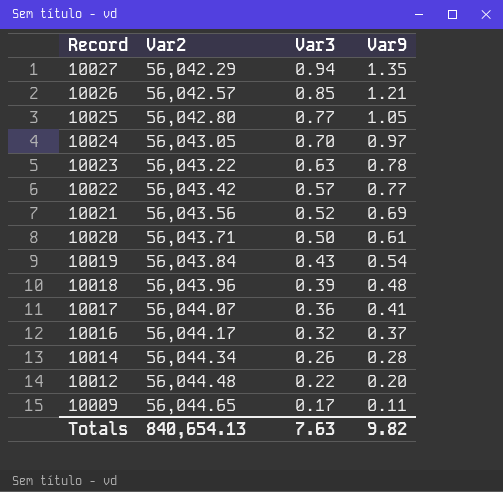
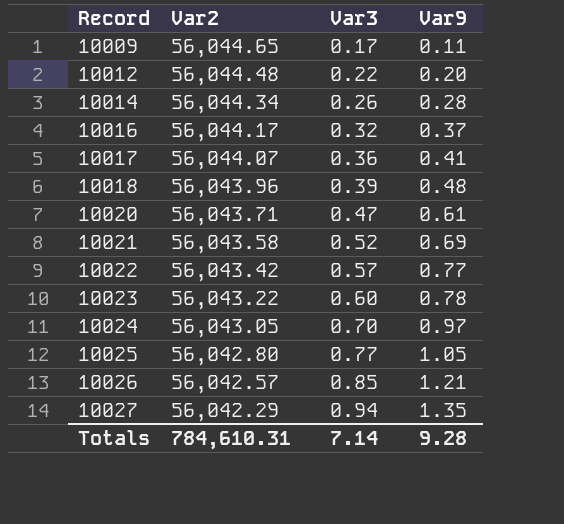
row order: Record descending -> Record ascending
row 10019: 56,043.84 | 0.43 | 0.54 -> none
10020 | Var3: 0.50 -> 0.47
10021 | Var2: 56,043.56 -> 56,043.58
10023 | Var3: 0.63 -> 0.60
Totals | Var2: 840,654.13 -> 784,610.31
Totals | Var3: 7.63 -> 7.14
Totals | Var9: 9.82 -> 9.28

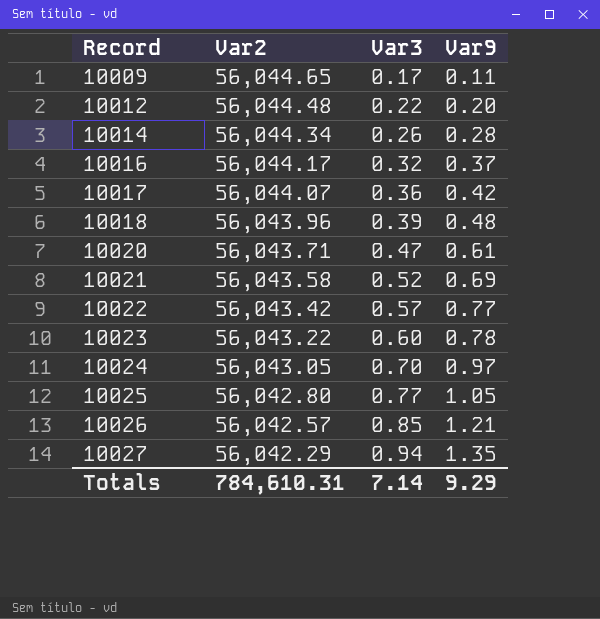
10017 | Var9: 0.41 -> 0.42
Totals | Var9: 9.28 -> 9.29

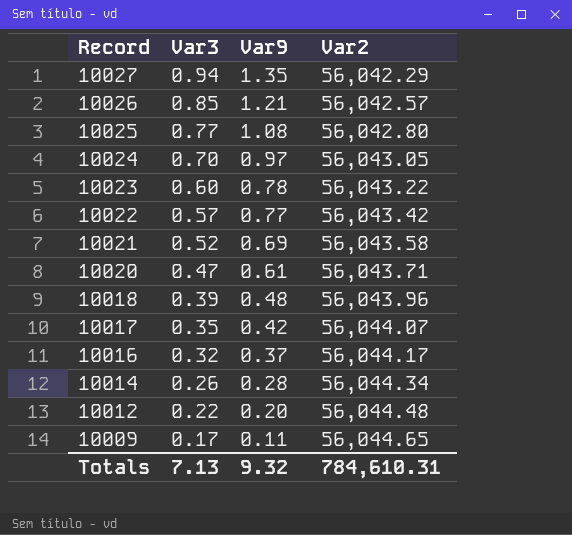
row order: Record ascending -> Record descending
column Var2 | position: 2 -> 4
10025 | Var9: 1.05 -> 1.08
10017 | Var3: 0.36 -> 0.35
Totals | Var3: 7.14 -> 7.13
Totals | Var9: 9.29 -> 9.32

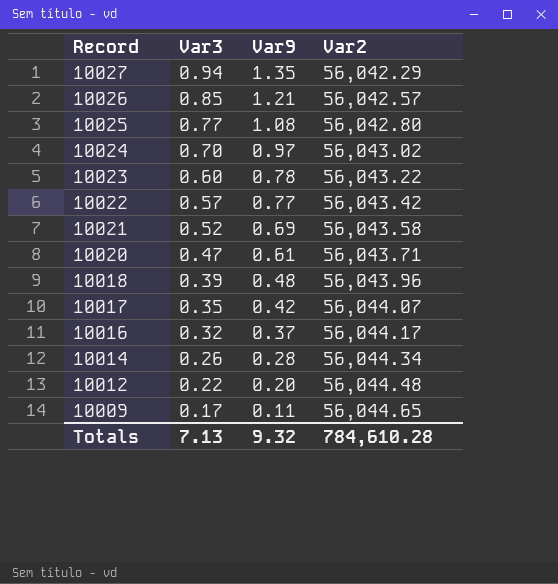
10024 | Var2: 56,043.05 -> 56,043.02
Totals | Var2: 784,610.31 -> 784,610.28

